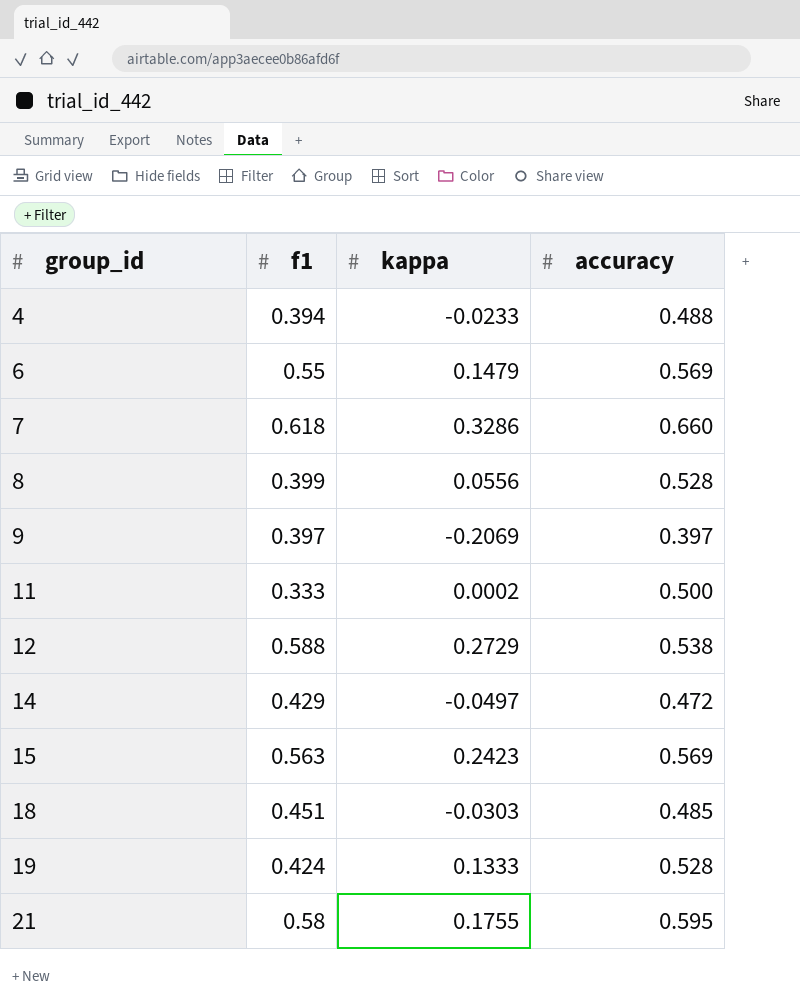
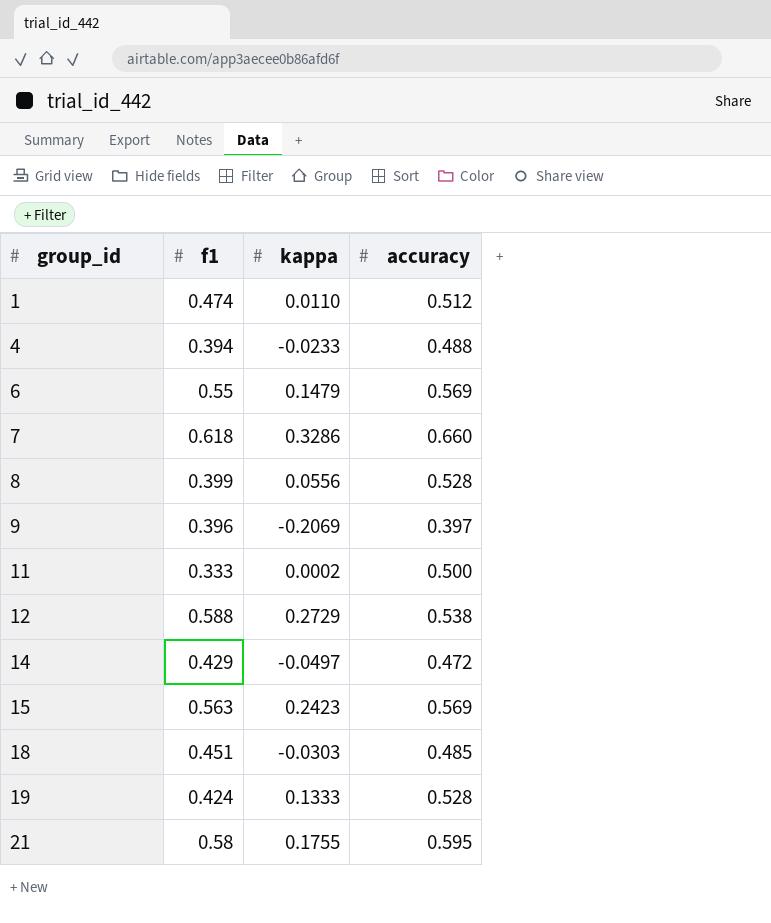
row 1: none -> 0.474 | 0.0110 | 0.512
9 | f1: 0.397 -> 0.396

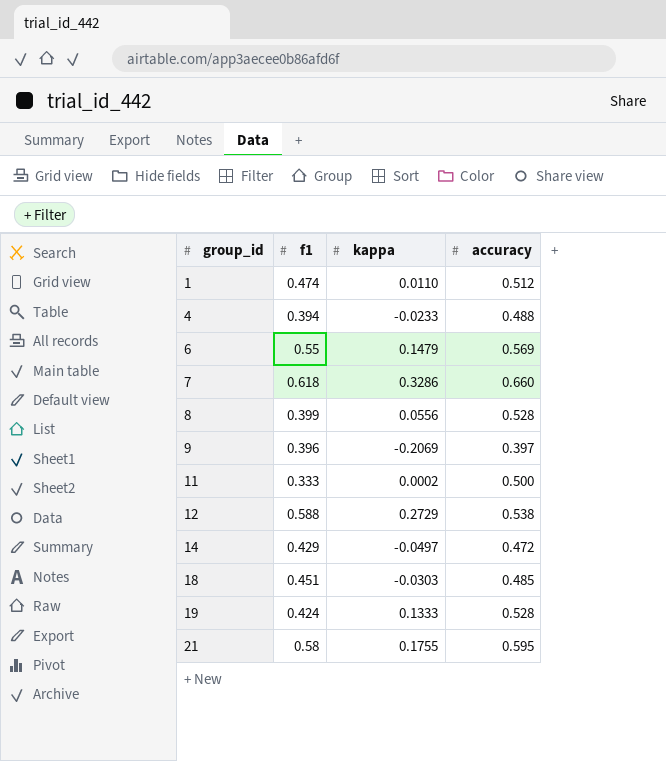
row 15: 0.563 | 0.2423 | 0.569 -> none

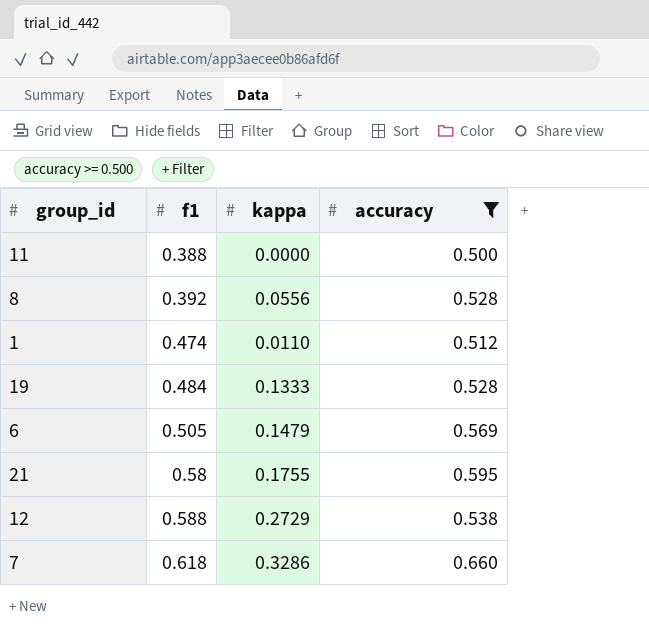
filter: none -> accuracy >= 0.500
row order: group_id ascending -> f1 ascending
11 | f1: 0.333 -> 0.388
11 | kappa: 0.0002 -> 0.0000
8 | f1: 0.399 -> 0.392
19 | f1: 0.424 -> 0.484
6 | f1: 0.55 -> 0.505

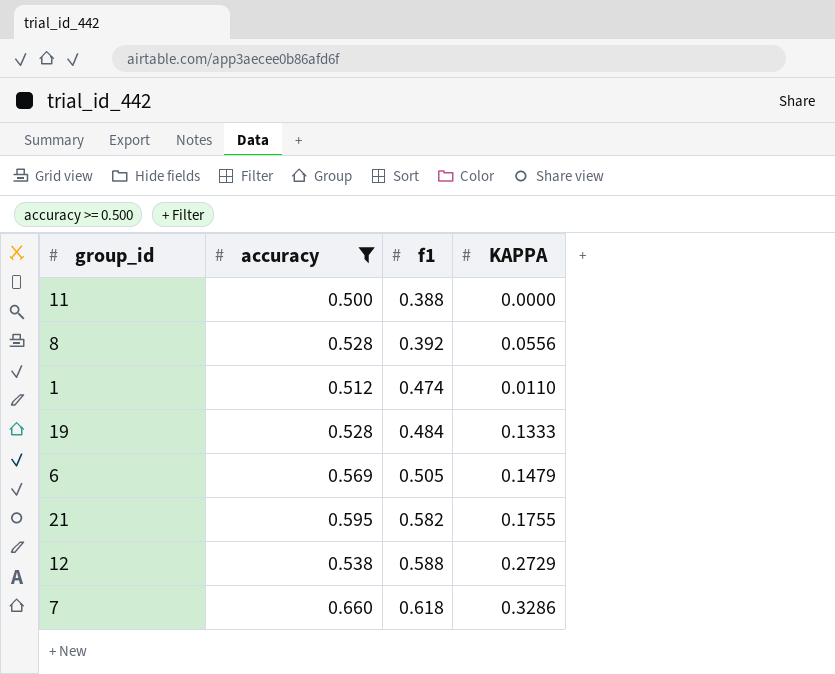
column accuracy | position: 4 -> 2
column name: kappa -> KAPPA
21 | f1: 0.58 -> 0.582

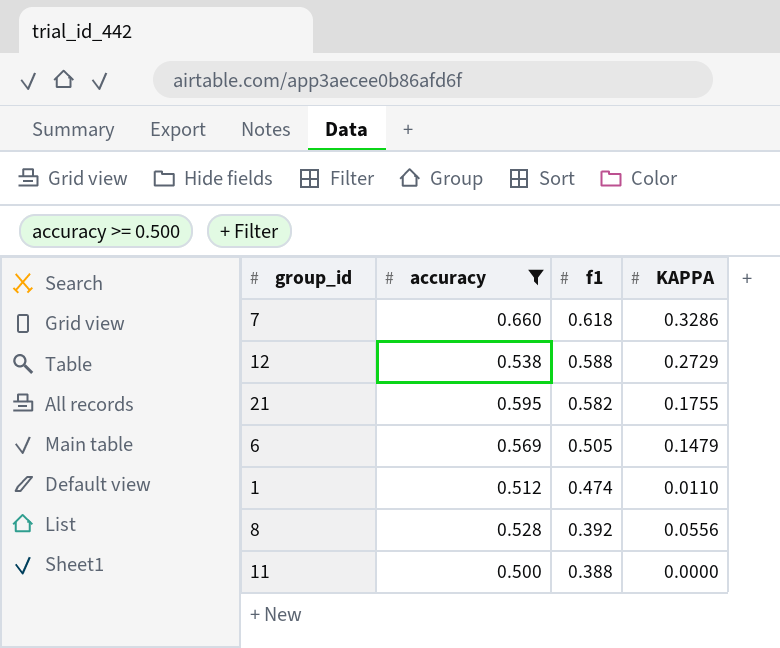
row order: f1 ascending -> f1 descending
row 19: 0.528 | 0.484 | 0.1333 -> none

